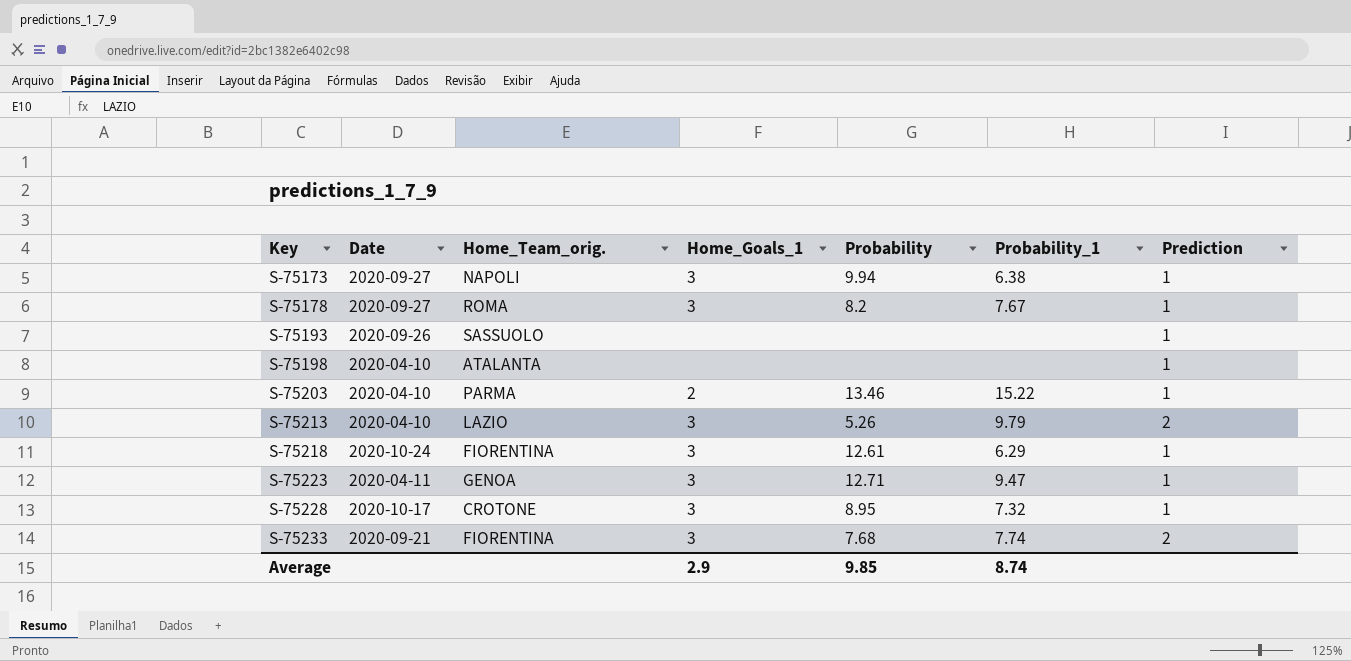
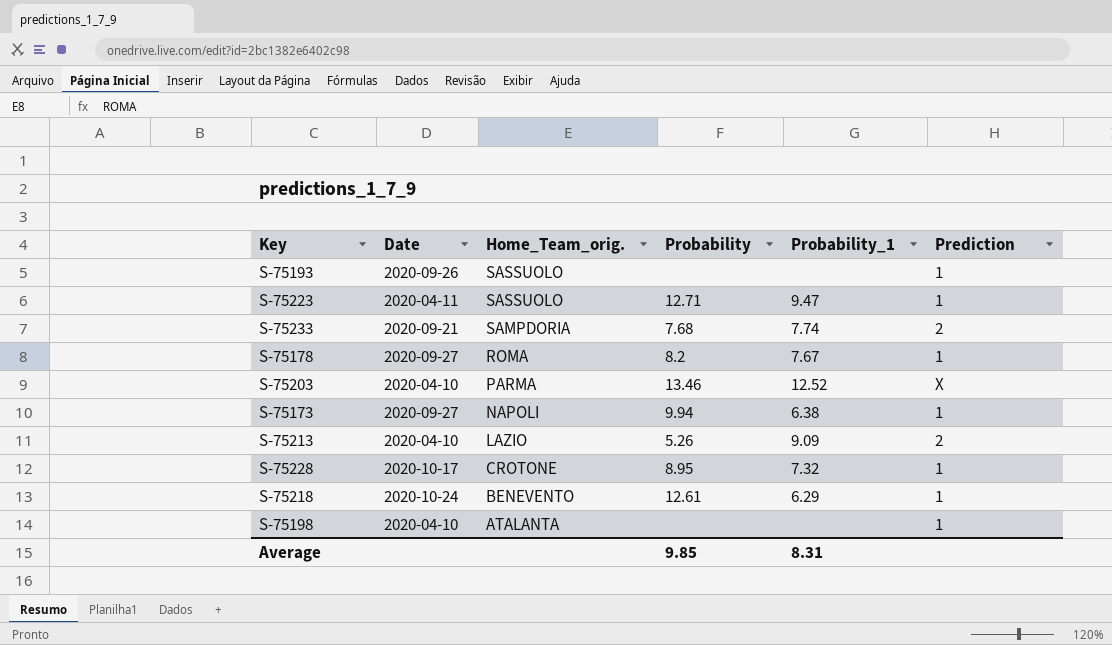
row order: Key ascending -> Home_Team_orig. descending
column Home_Goals_1 | position: 4 -> none
S-75223 | Home_Team_orig.: GENOA -> SASSUOLO
S-75233 | Home_Team_orig.: FIORENTINA -> SAMPDORIA
S-75203 | Probability_1: 15.22 -> 12.52
S-75203 | Prediction: 1 -> X
S-75213 | Probability_1: 9.79 -> 9.09
S-75218 | Home_Team_orig.: FIORENTINA -> BENEVENTO
Average | Probability_1: 8.74 -> 8.31

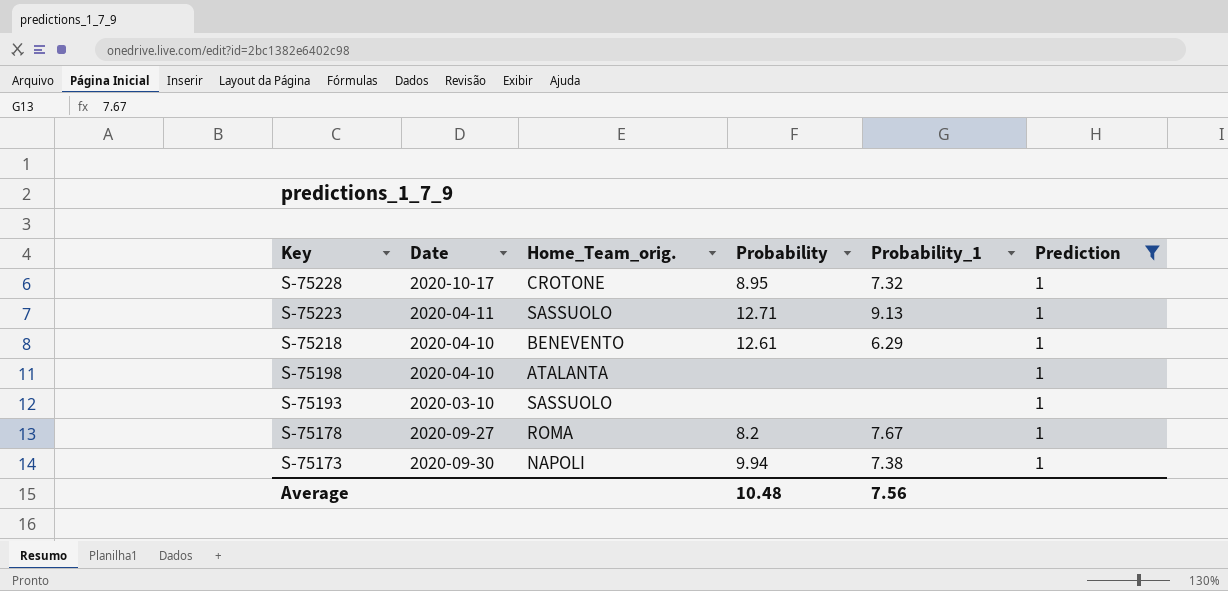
filter: none -> Prediction = 1
row order: Home_Team_orig. descending -> Key descending
S-75223 | Probability_1: 9.47 -> 9.13
S-75218 | Date: 2020-10-24 -> 2020-04-10
S-75193 | Date: 2020-09-26 -> 2020-03-10
S-75173 | Date: 2020-09-27 -> 2020-09-30
S-75173 | Probability_1: 6.38 -> 7.38
Average | Probability: 9.85 -> 10.48
Average | Probability_1: 8.31 -> 7.56

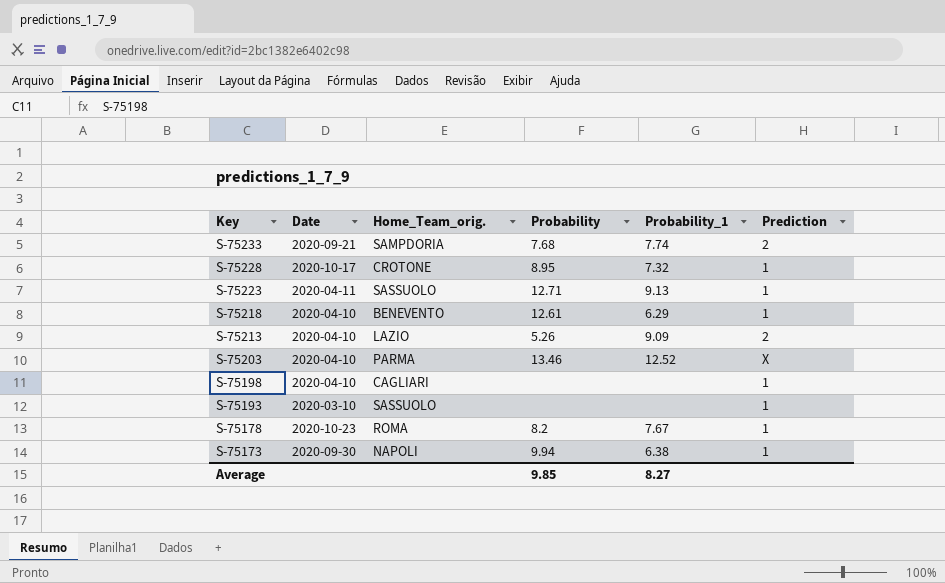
filter: Prediction = 1 -> none
S-75198 | Home_Team_orig.: ATALANTA -> CAGLIARI
S-75178 | Date: 2020-09-27 -> 2020-10-23
S-75173 | Probability_1: 7.38 -> 6.38
Average | Probability: 10.48 -> 9.85
Average | Probability_1: 7.56 -> 8.27

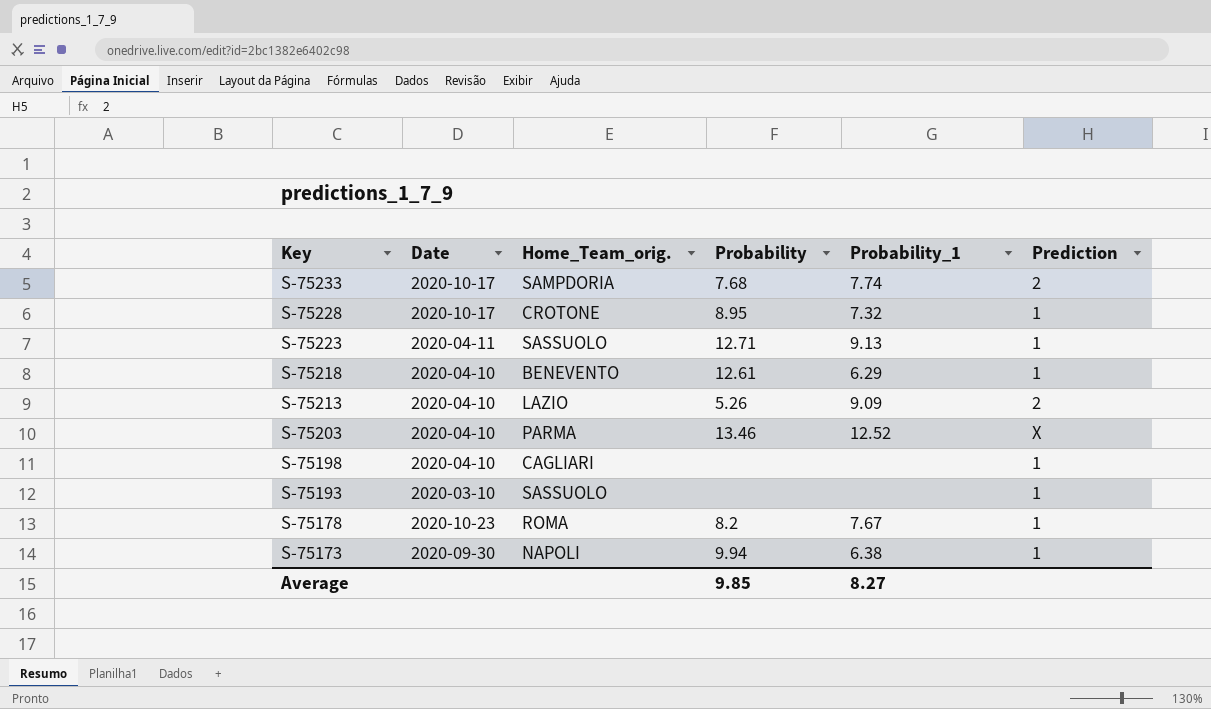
S-75233 | Date: 2020-09-21 -> 2020-10-17

